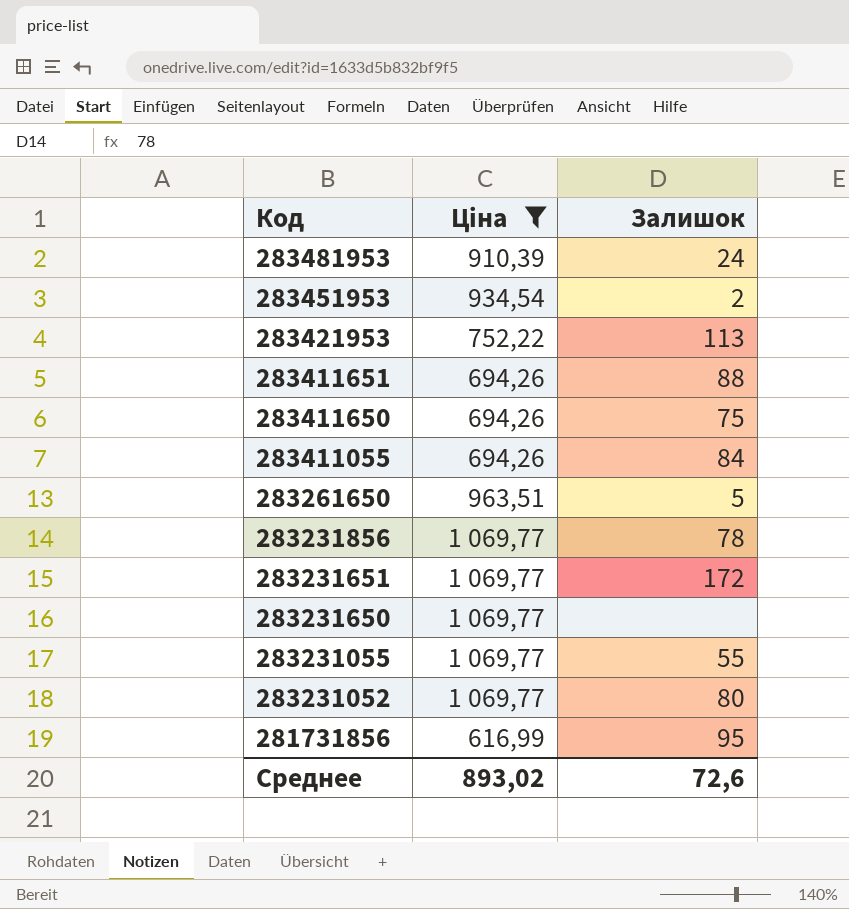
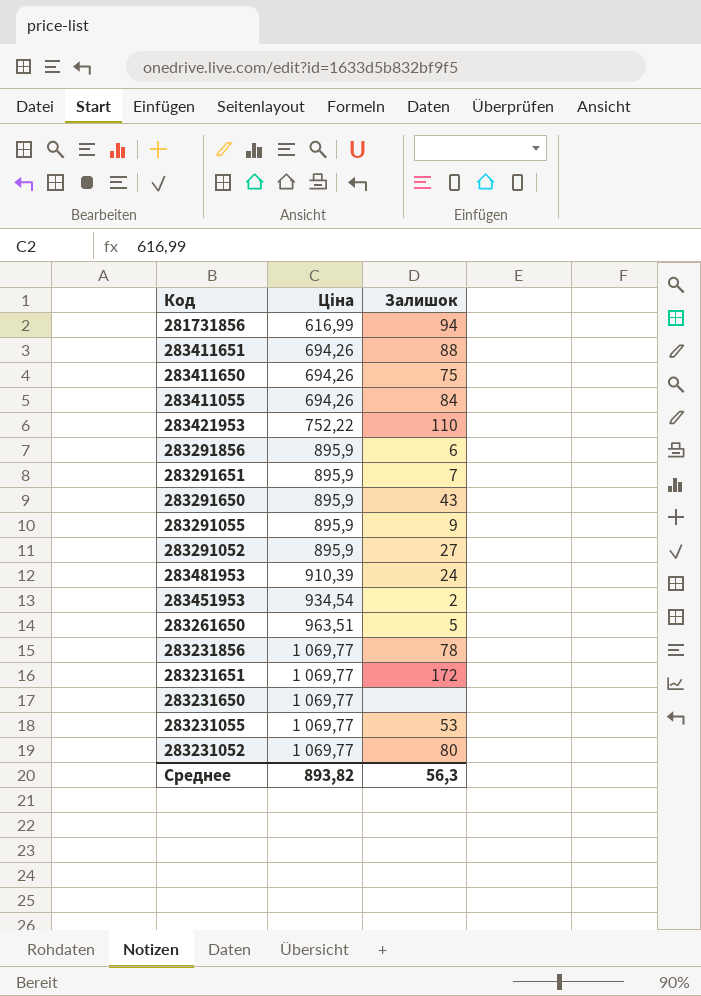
filter: Ціна != 895,9 -> none
row order: Код descending -> Ціна ascending
281731856 | Залишок: 95 -> 94
283421953 | Залишок: 113 -> 110
283231055 | Залишок: 55 -> 53
Среднее | Ціна: 893,02 -> 893,82
Среднее | Залишок: 72,6 -> 56,3

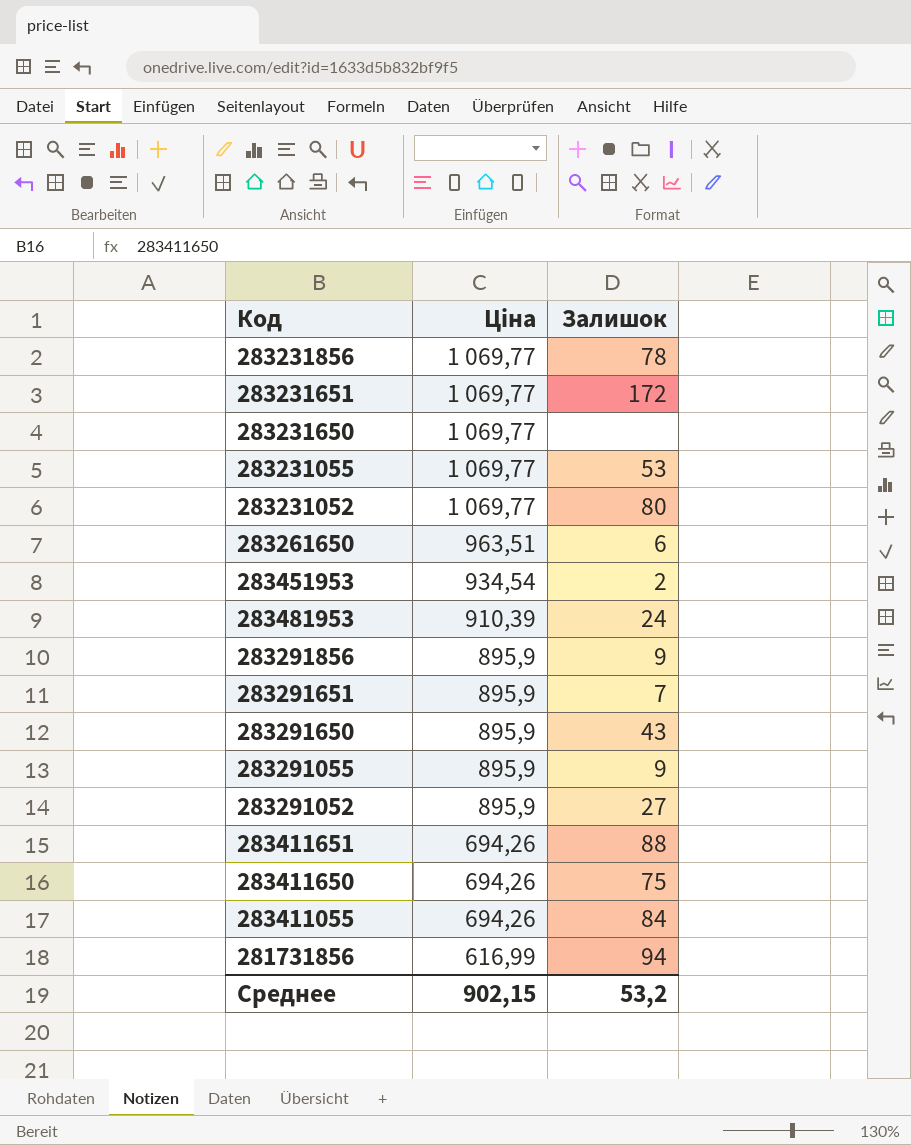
row order: Ціна ascending -> Ціна descending
row 283421953: 752,22 | 110 -> none
283261650 | Залишок: 5 -> 6
283291856 | Залишок: 6 -> 9
Среднее | Ціна: 893,82 -> 902,15
Среднее | Залишок: 56,3 -> 53,2

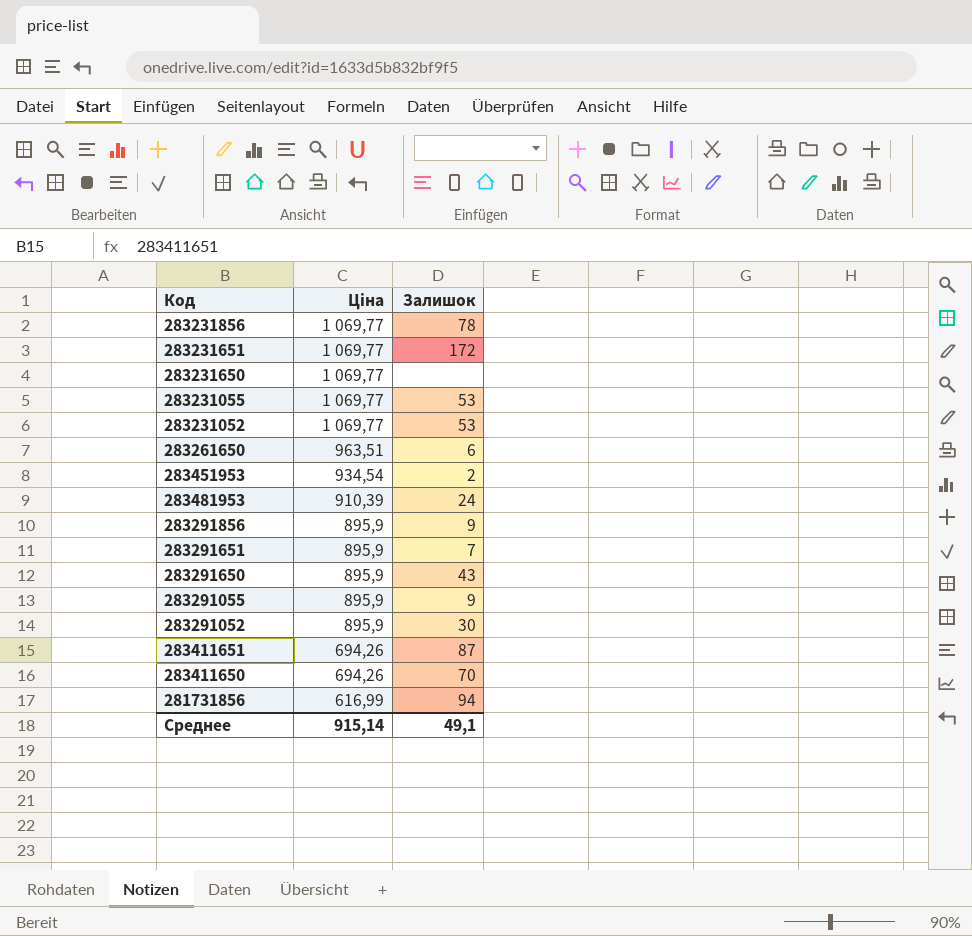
row 283411055: 694,26 | 84 -> none
283231052 | Залишок: 80 -> 53
283291052 | Залишок: 27 -> 30
283411651 | Залишок: 88 -> 87
283411650 | Залишок: 75 -> 70
Среднее | Ціна: 902,15 -> 915,14
Среднее | Залишок: 53,2 -> 49,1

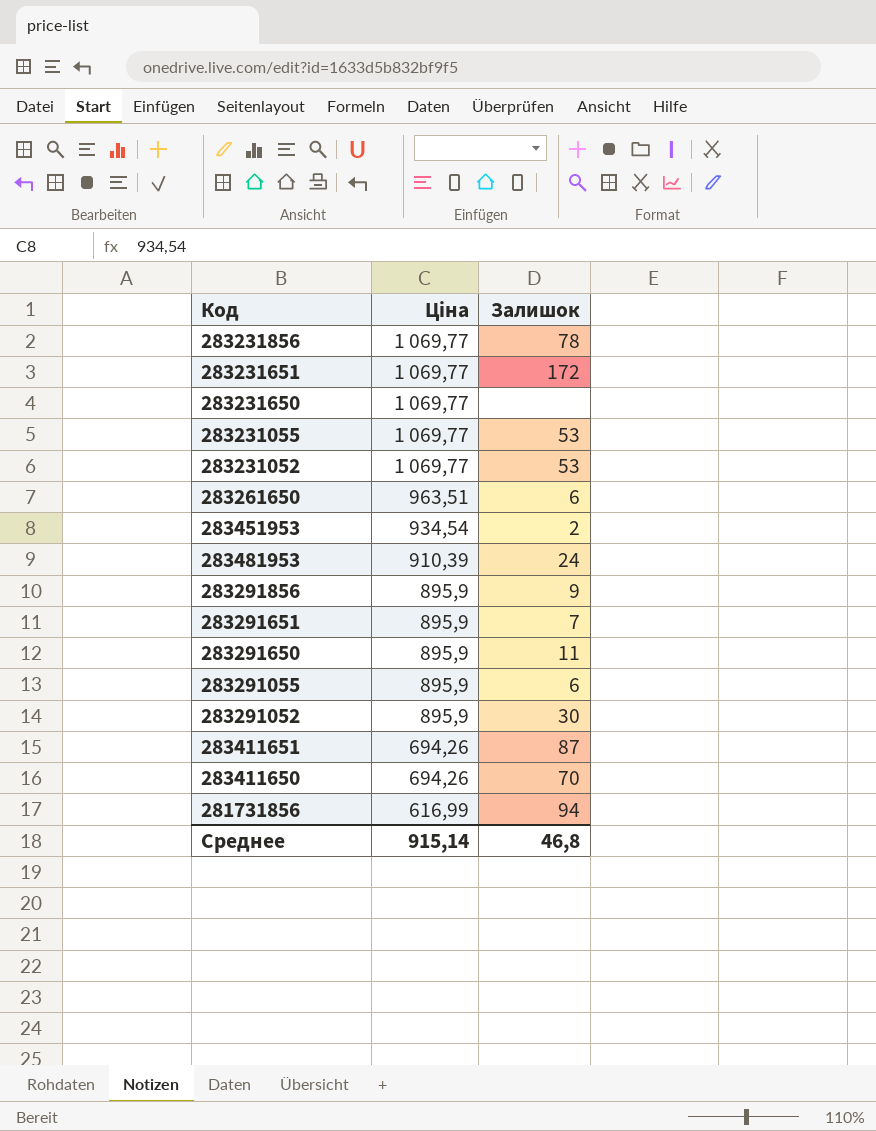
283291650 | Залишок: 43 -> 11
283291055 | Залишок: 9 -> 6
Среднее | Залишок: 49,1 -> 46,8

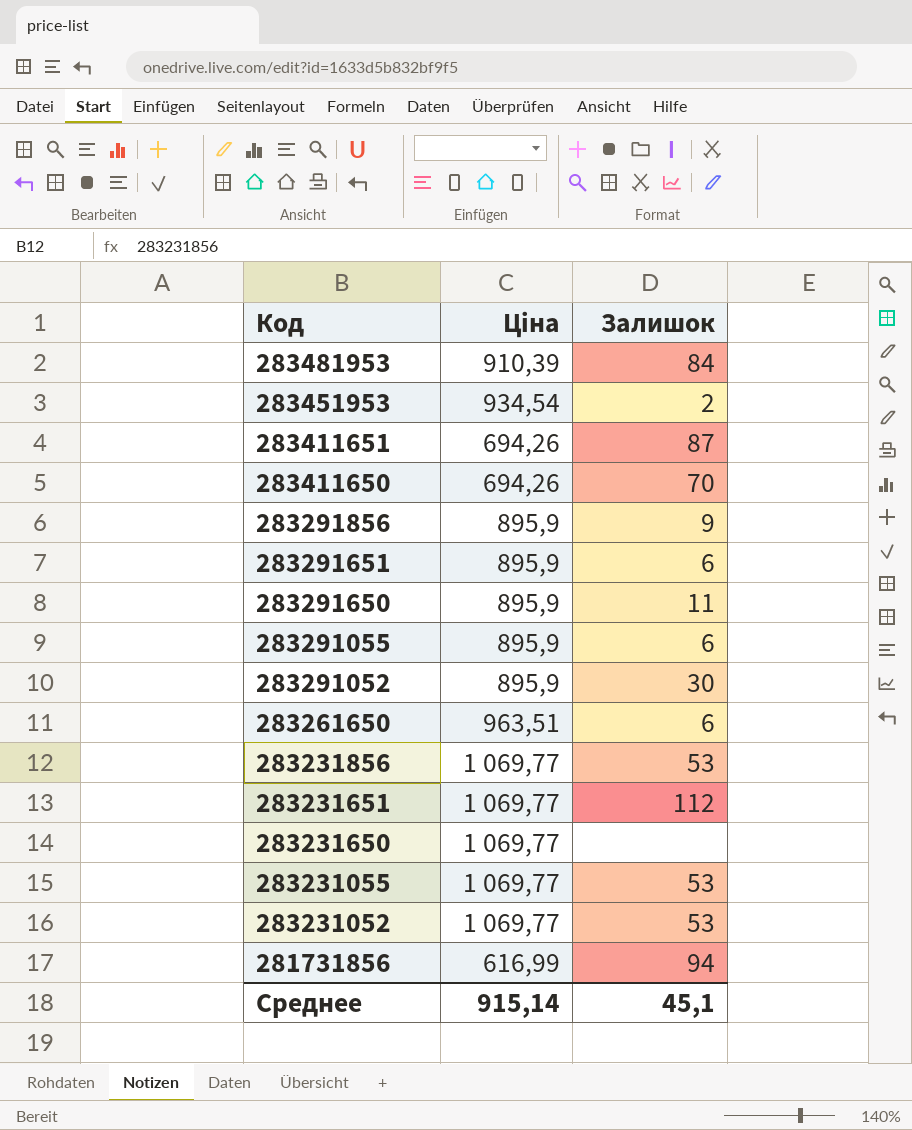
row order: Ціна descending -> Код descending
283481953 | Залишок: 24 -> 84
283291651 | Залишок: 7 -> 6
283231856 | Залишок: 78 -> 53
283231651 | Залишок: 172 -> 112
Среднее | Залишок: 46,8 -> 45,1

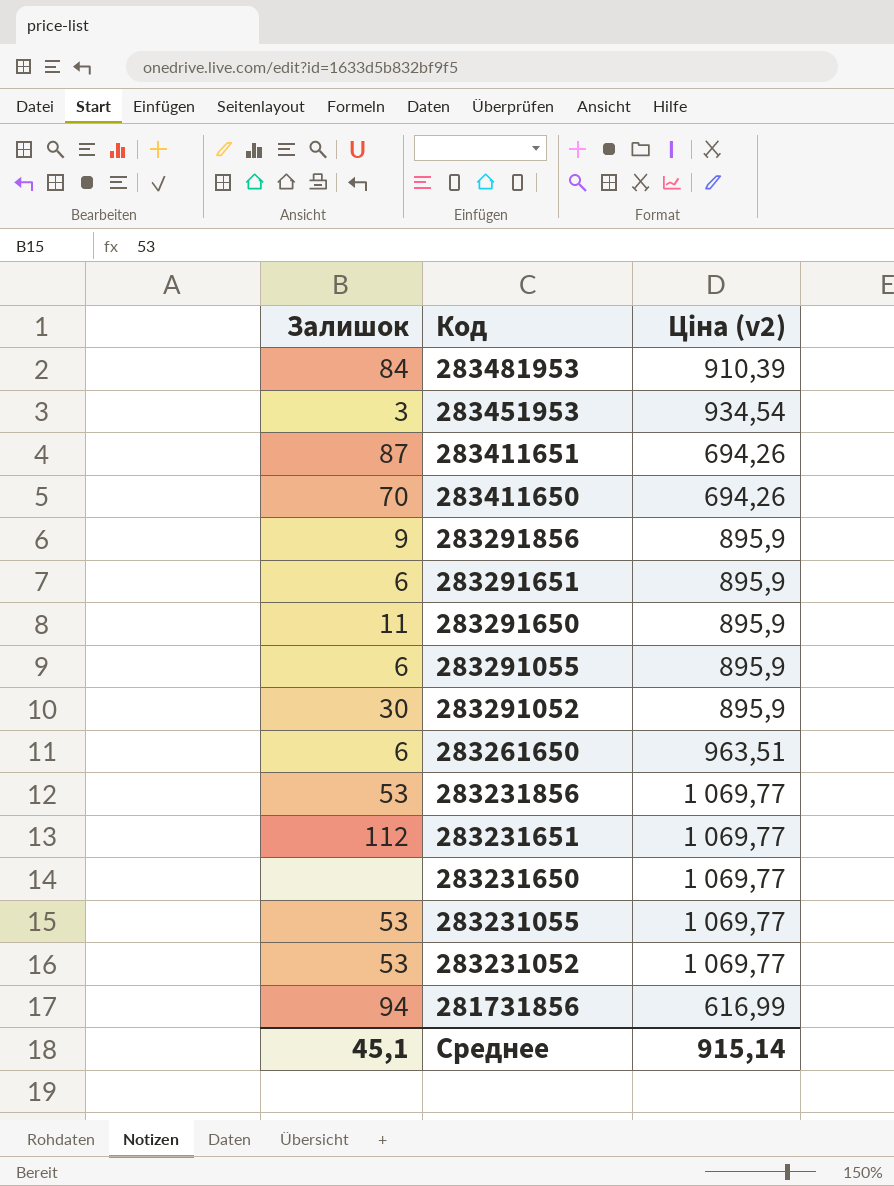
column Залишок | position: 3 -> 1
column name: Ціна -> Ціна (v2)
283451953 | Залишок: 2 -> 3

